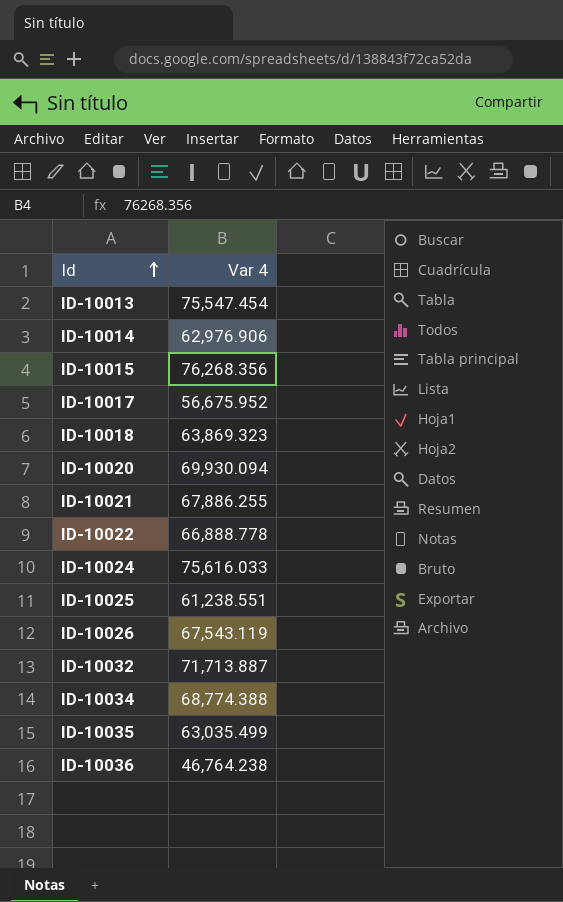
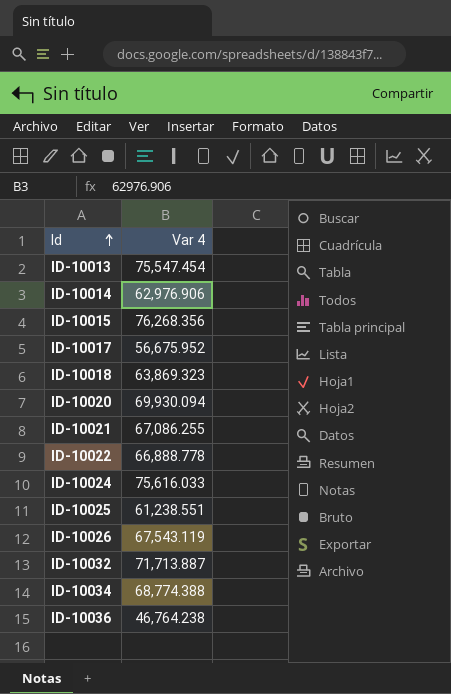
row ID-10035: 63,035.499 -> none
ID-10021 | Var 4: 67,886.255 -> 67,086.255

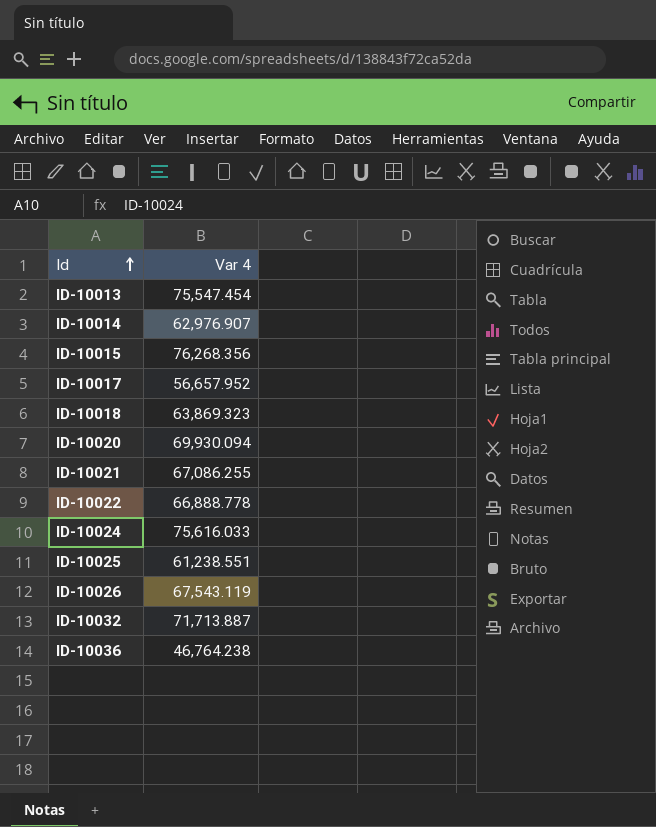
row ID-10034: 68,774.388 -> none
ID-10014 | Var 4: 62,976.906 -> 62,976.907
ID-10017 | Var 4: 56,675.952 -> 56,657.952

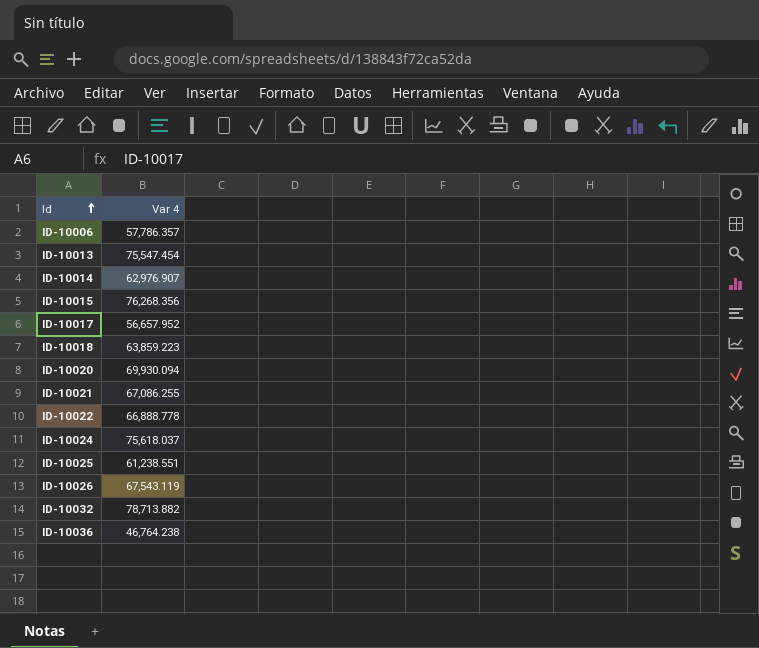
row ID-10006: none -> 57,786.357
ID-10018 | Var 4: 63,869.323 -> 63,859.223
ID-10024 | Var 4: 75,616.033 -> 75,618.037
ID-10032 | Var 4: 71,713.887 -> 78,713.882

